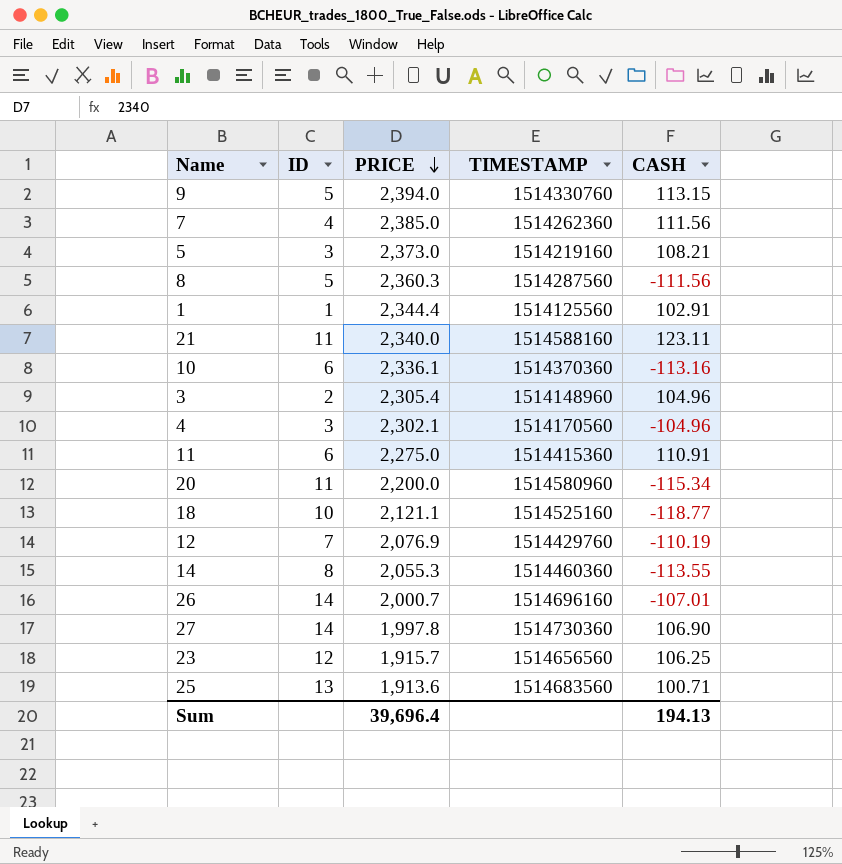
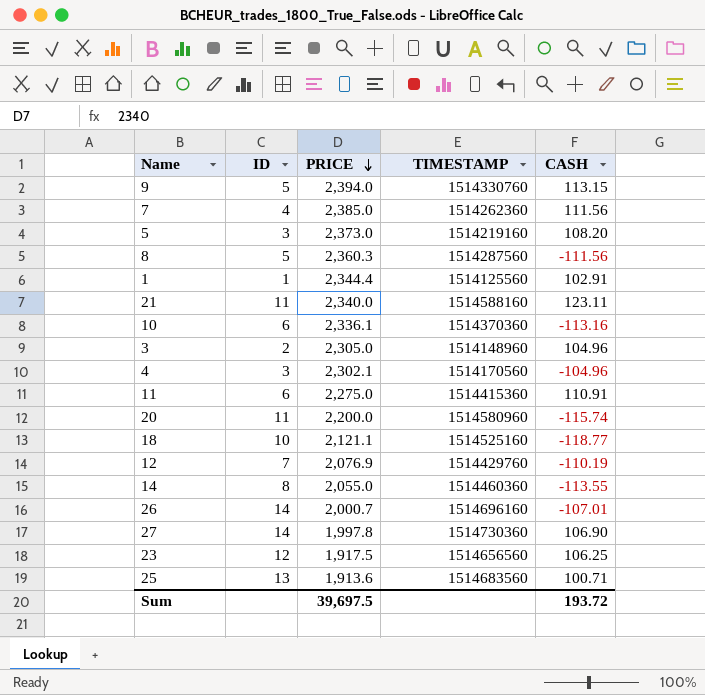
5 | CASH: 108.21 -> 108.20
3 | PRICE: 2,305.4 -> 2,305.0
20 | CASH: -115.34 -> -115.74
14 | PRICE: 2,055.3 -> 2,055.0
23 | PRICE: 1,915.7 -> 1,917.5
Sum | PRICE: 39,696.4 -> 39,697.5
Sum | CASH: 194.13 -> 193.72

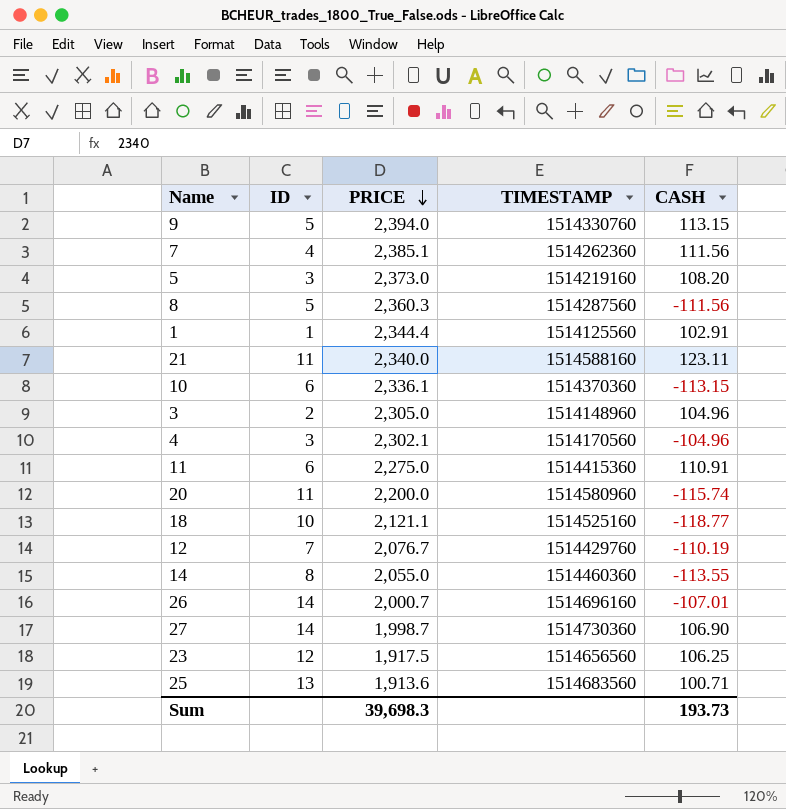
7 | PRICE: 2,385.0 -> 2,385.1
10 | CASH: -113.16 -> -113.15
12 | PRICE: 2,076.9 -> 2,076.7
27 | PRICE: 1,997.8 -> 1,998.7
Sum | PRICE: 39,697.5 -> 39,698.3
Sum | CASH: 193.72 -> 193.73

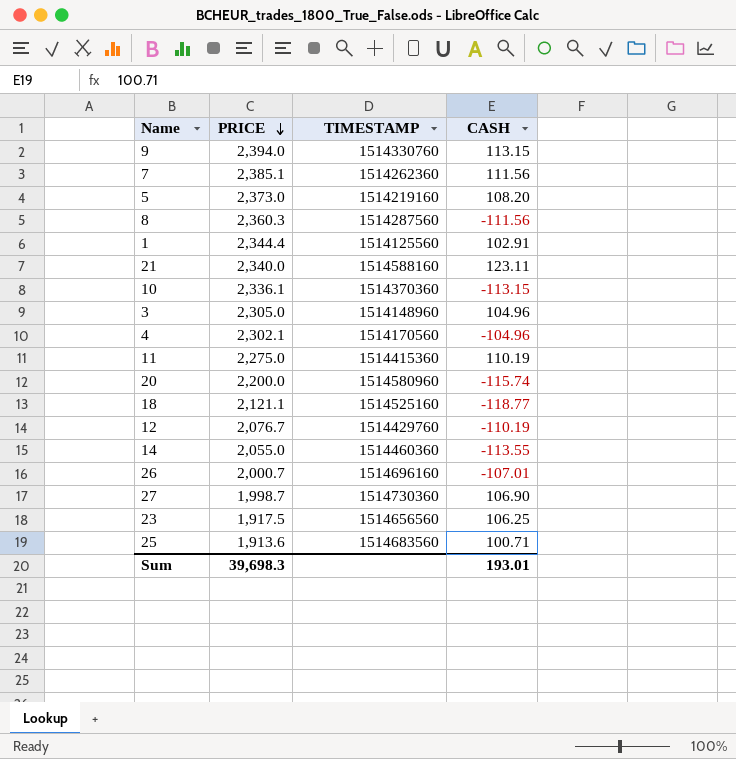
column ID | position: 2 -> none
11 | CASH: 110.91 -> 110.19
Sum | CASH: 193.73 -> 193.01

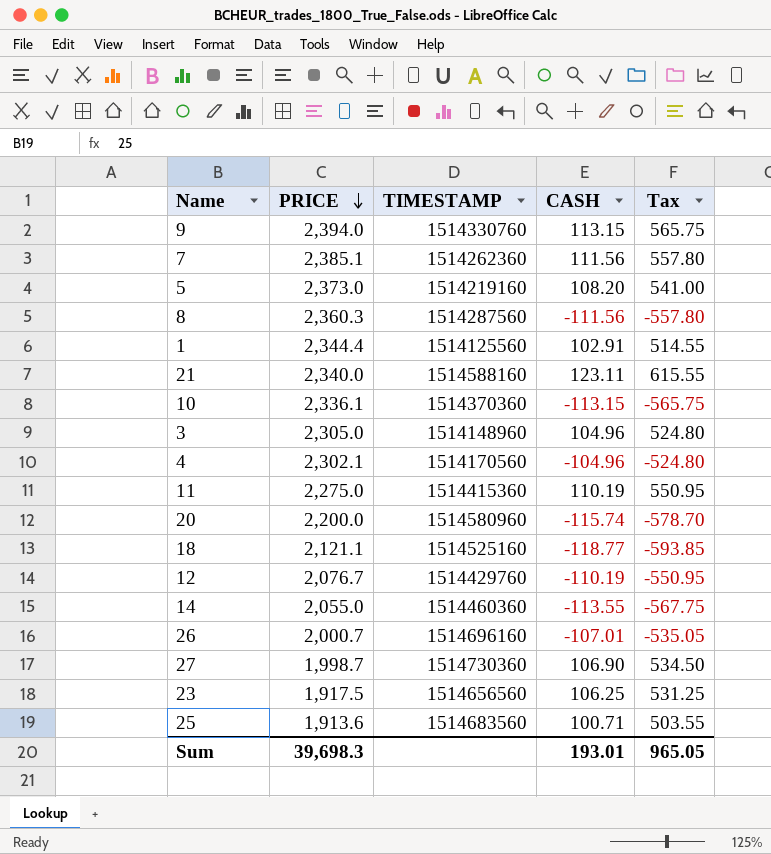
column Tax | formula: none -> [CASH] * 5

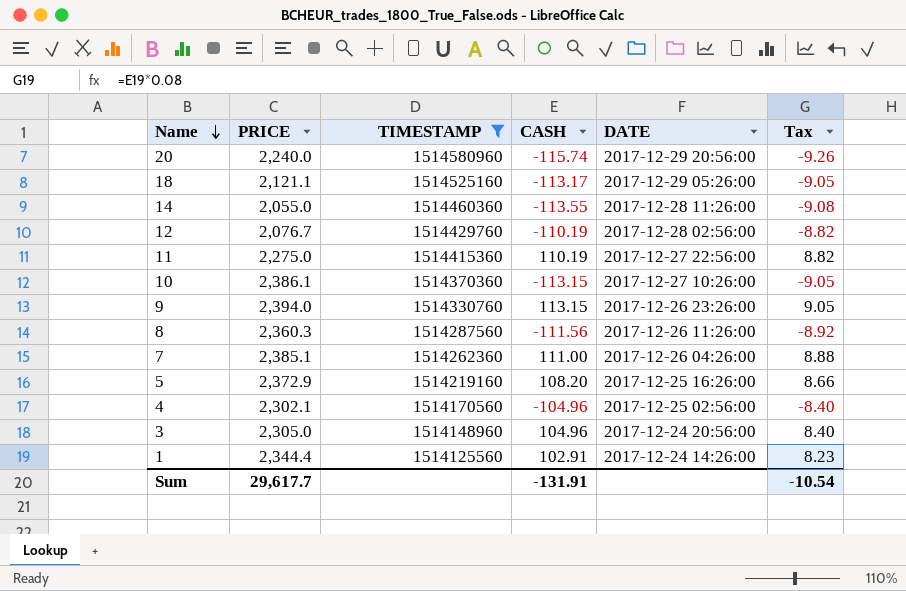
filter: none -> TIMESTAMP <= 1514580960
row order: PRICE descending -> Name descending
column DATE | position: none -> 5
column Tax | formula: [CASH] * 5 -> [CASH] * 0.08
20 | PRICE: 2,200.0 -> 2,240.0
18 | CASH: -118.77 -> -113.17
10 | PRICE: 2,336.1 -> 2,386.1
7 | CASH: 111.56 -> 111.00
5 | PRICE: 2,373.0 -> 2,372.9
Sum | PRICE: 39,698.3 -> 29,617.7
Sum | CASH: 193.01 -> -131.91
Sum | Tax: 965.05 -> -10.54

